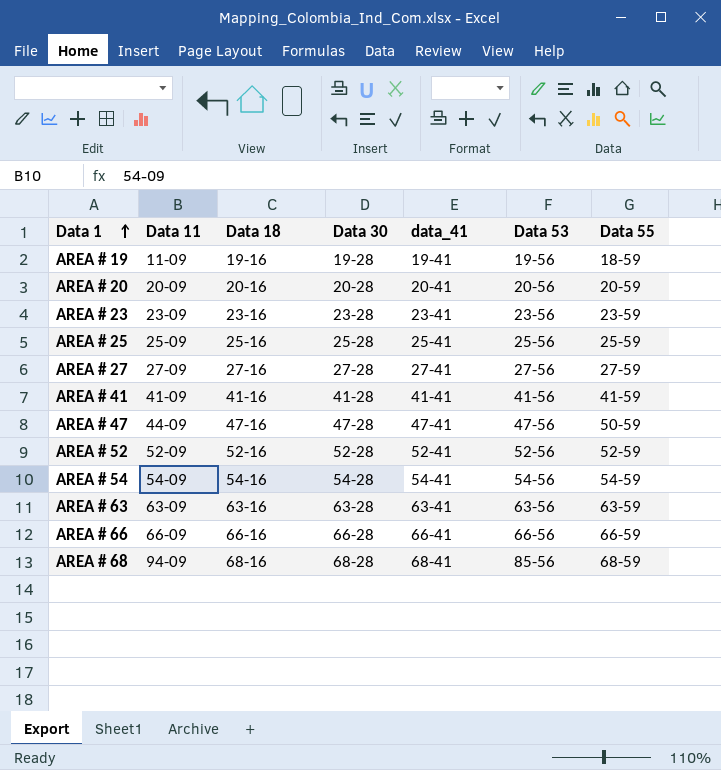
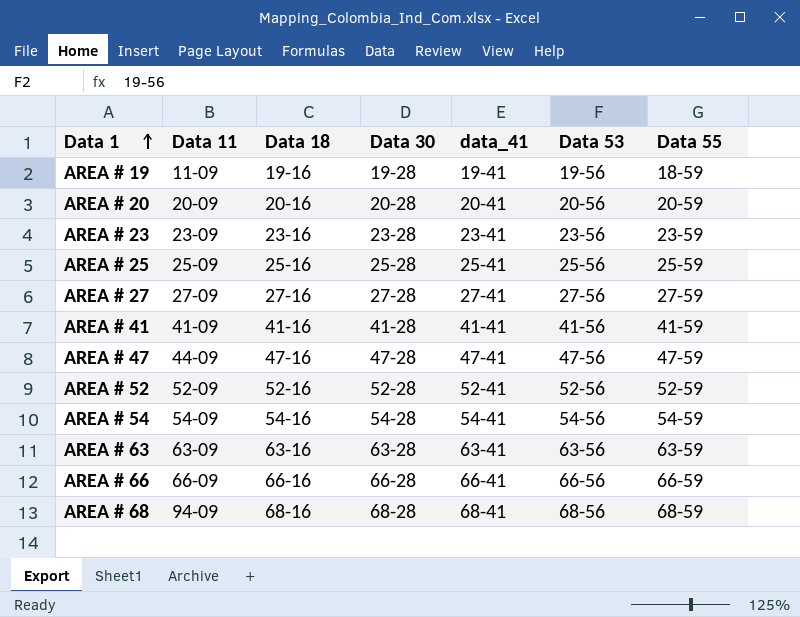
AREA # 47 | Data 55: 50-59 -> 47-59
AREA # 68 | Data 53: 85-56 -> 68-56

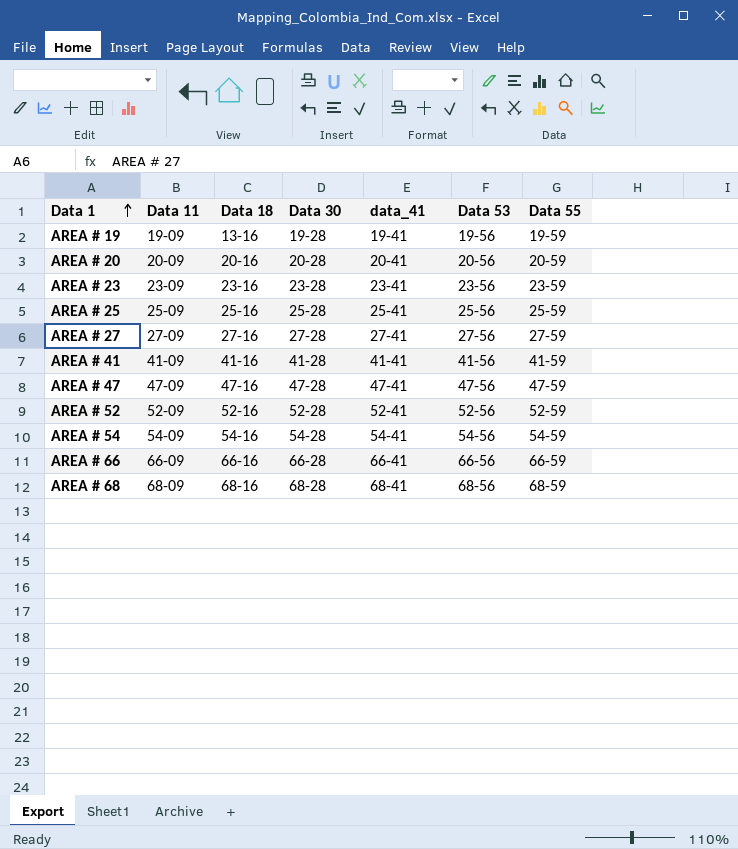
row AREA # 63: 63-09 | 63-16 | 63-28 | 63-41 | 63-56 | 63-59 -> none
AREA # 19 | Data 11: 11-09 -> 19-09
AREA # 19 | Data 18: 19-16 -> 13-16
AREA # 19 | Data 55: 18-59 -> 19-59
AREA # 47 | Data 11: 44-09 -> 47-09
AREA # 68 | Data 11: 94-09 -> 68-09

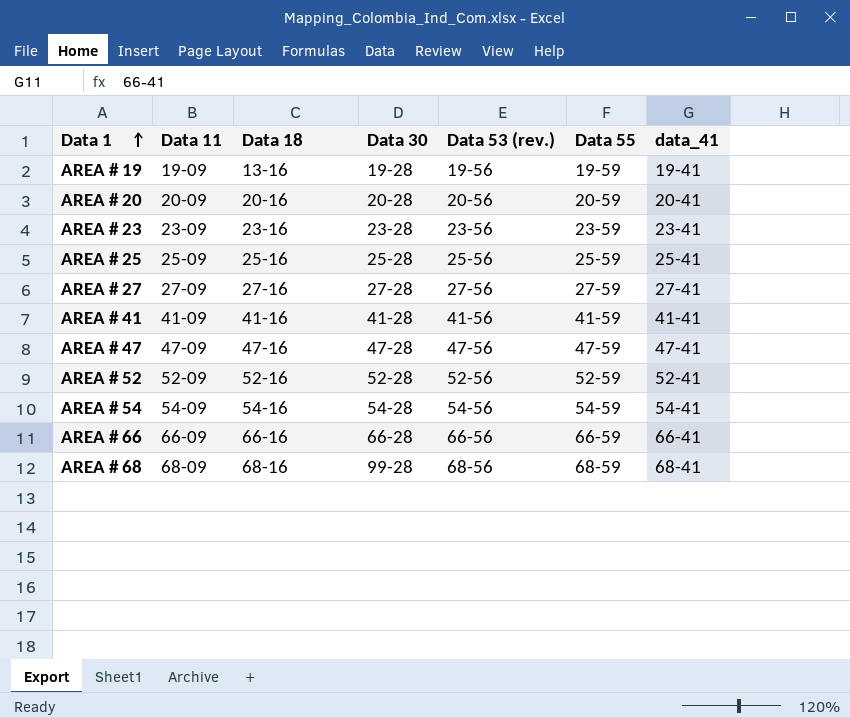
column name: Data 53 -> Data 53 (rev.)
column data_41 | position: 5 -> 7
AREA # 68 | Data 30: 68-28 -> 99-28

